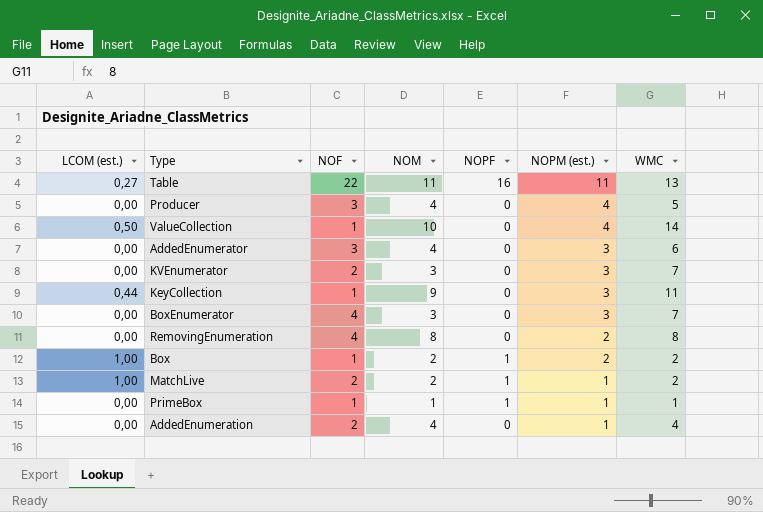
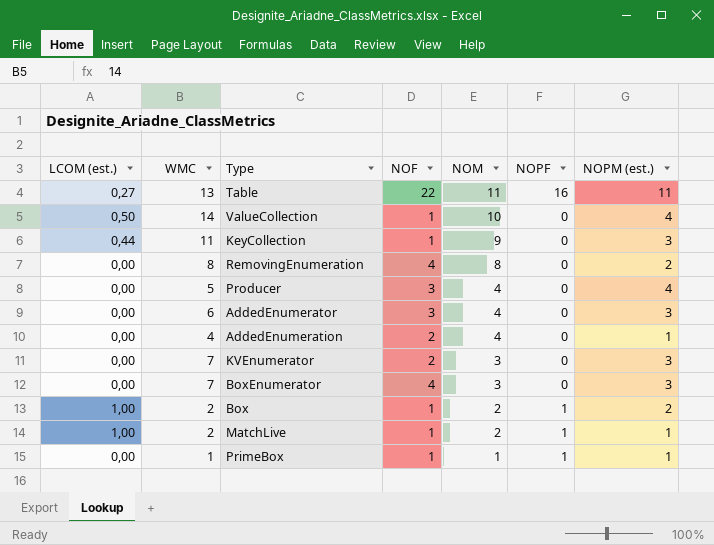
row order: NOPM (est.) descending -> NOM descending
column WMC | position: 7 -> 2
MatchLive | NOF: 2 -> 1

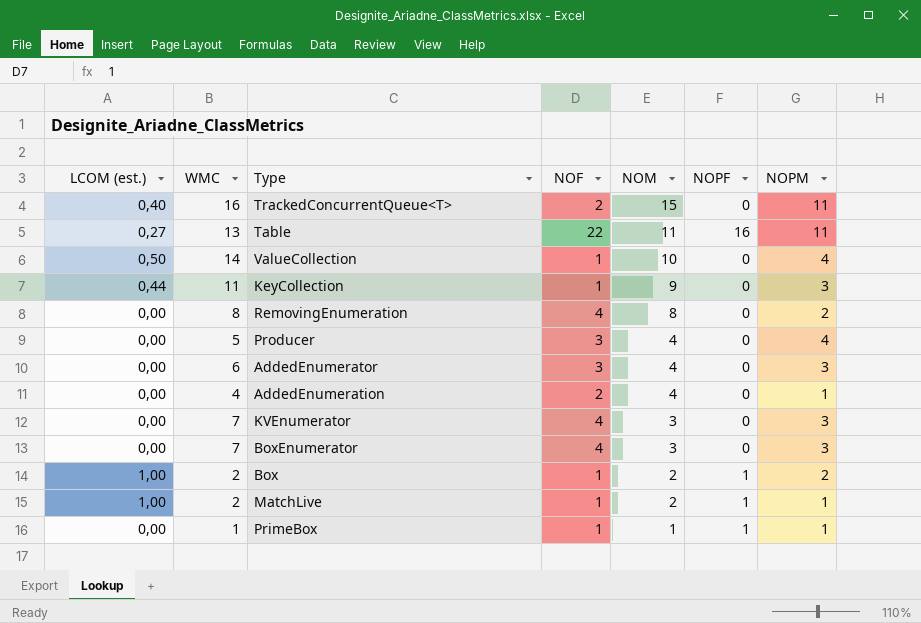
column name: NOPM (est.) -> NOPM
row TrackedConcurrentQueue<T>: none -> 0,40 | 16 | 2 | 15 | 0 | 11
KVEnumerator | NOF: 2 -> 4

